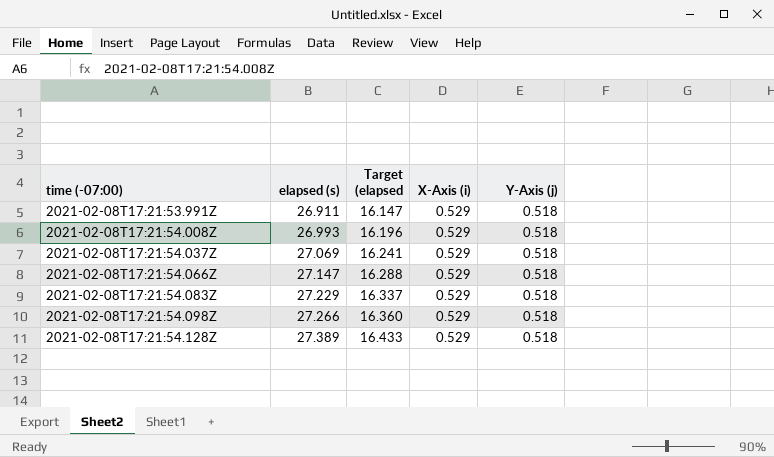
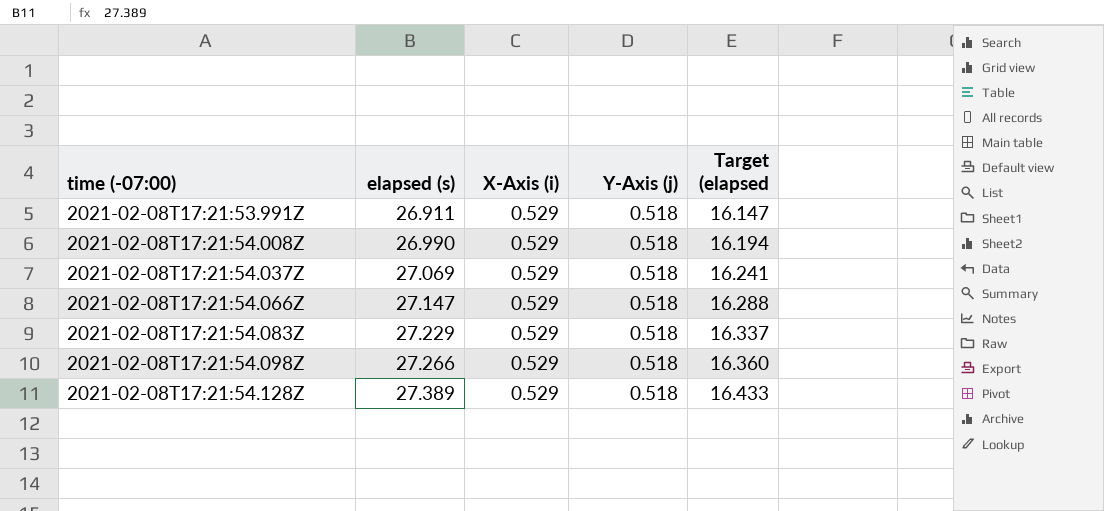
column Target (elapsed | position: 3 -> 5
2021-02-08T17:21:54.008Z | elapsed (s): 26.993 -> 26.990
2021-02-08T17:21:54.008Z | Target (elapsed: 16.196 -> 16.194

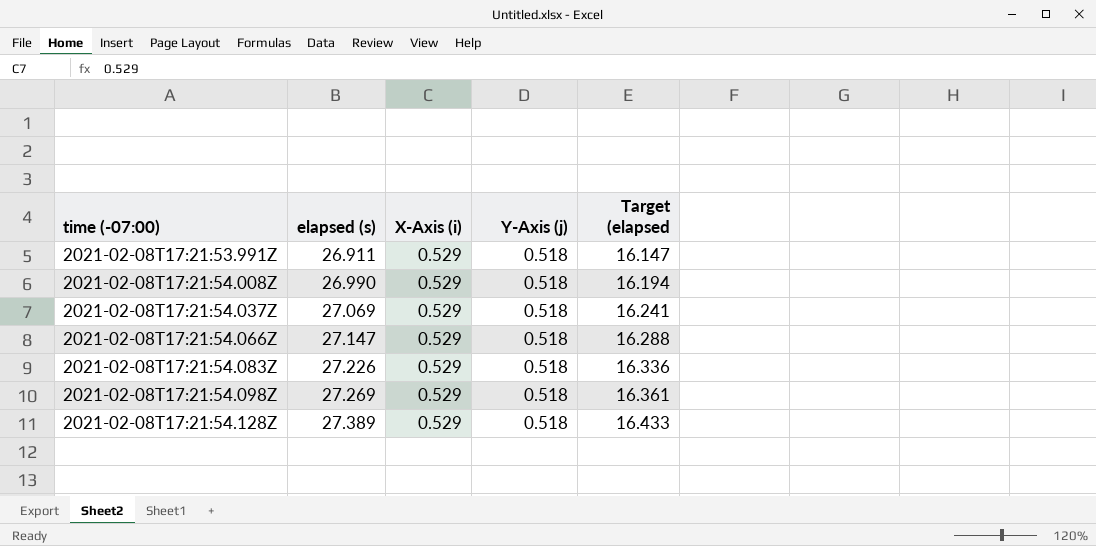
2021-02-08T17:21:54.083Z | elapsed (s): 27.229 -> 27.226
2021-02-08T17:21:54.083Z | Target (elapsed: 16.337 -> 16.336
2021-02-08T17:21:54.098Z | elapsed (s): 27.266 -> 27.269
2021-02-08T17:21:54.098Z | Target (elapsed: 16.360 -> 16.361

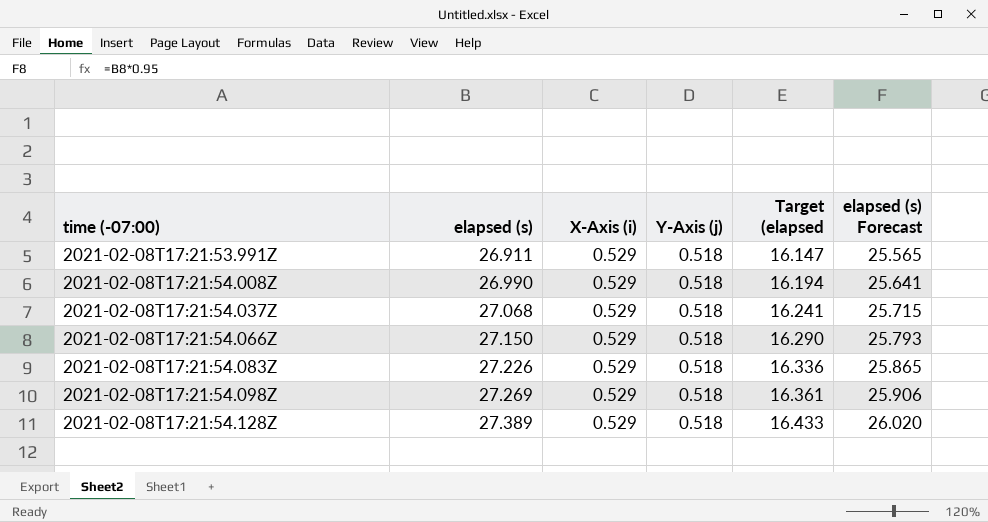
column elapsed (s) Forecast | formula: none -> [elapsed (s)] * 0.95
2021-02-08T17:21:54.037Z | elapsed (s): 27.069 -> 27.068
2021-02-08T17:21:54.066Z | elapsed (s): 27.147 -> 27.150
2021-02-08T17:21:54.066Z | Target (elapsed: 16.288 -> 16.290

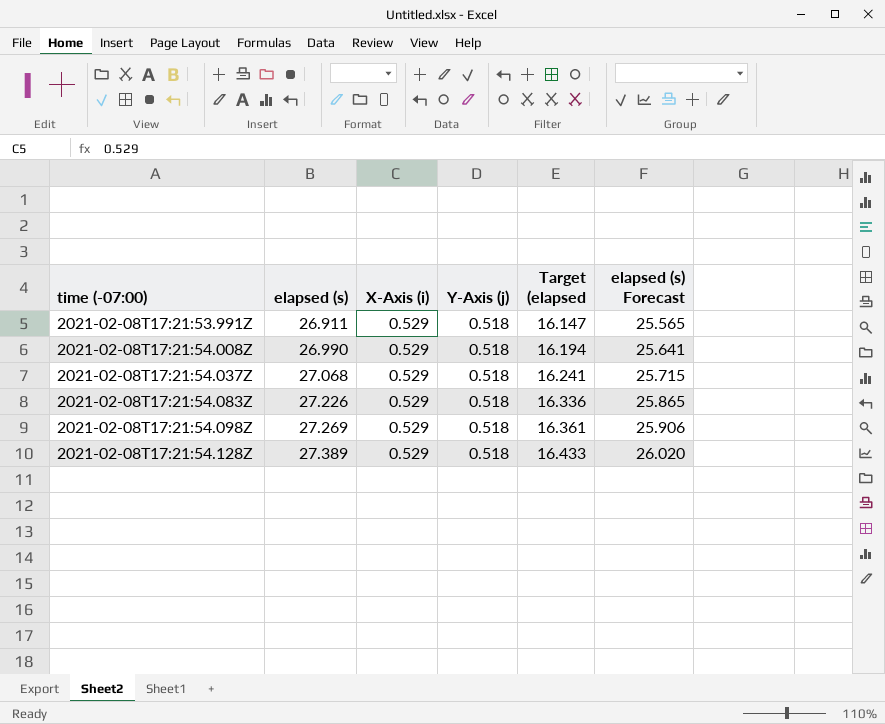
row 2021-02-08T17:21:54.066Z: 27.150 | 0.529 | 0.518 | 16.290 | 25.793 -> none

